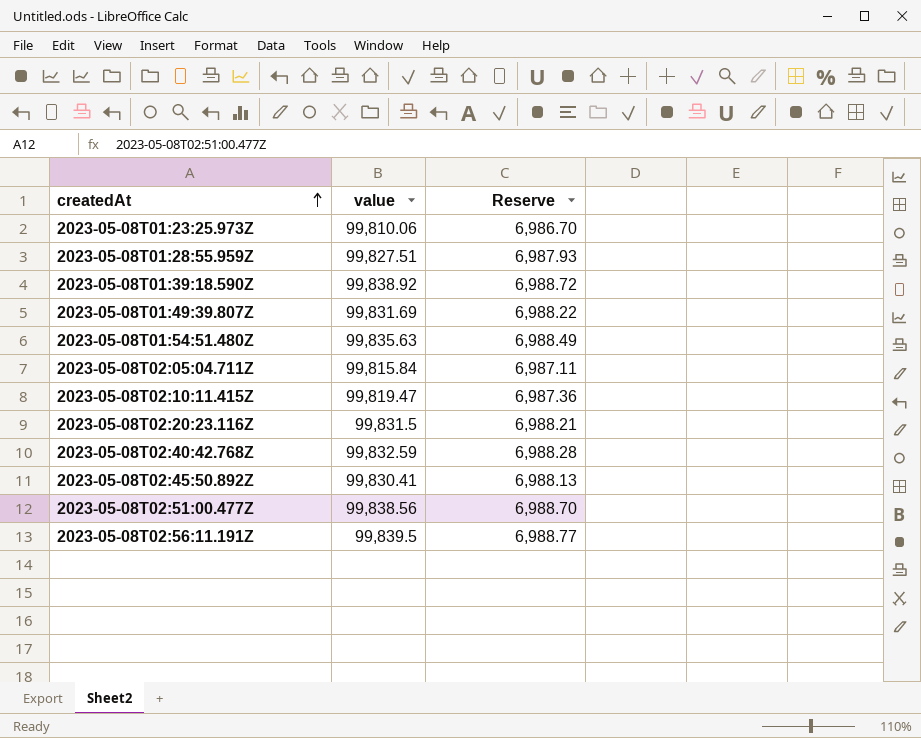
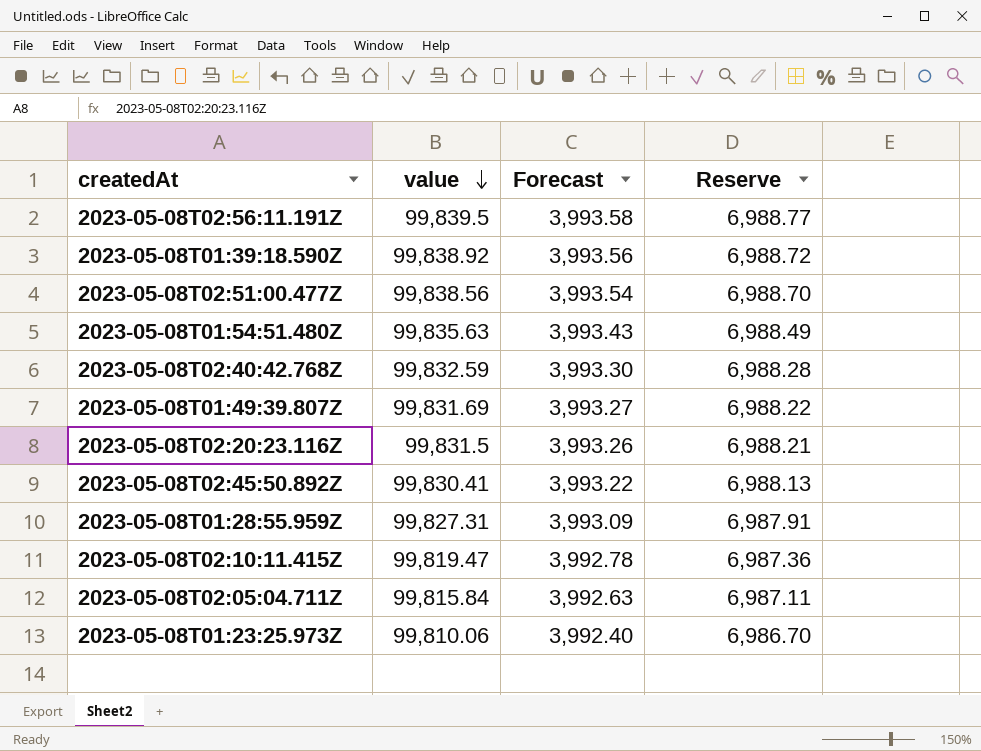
row order: createdAt ascending -> value descending
column Forecast | formula: none -> [value] * 0.04
2023-05-08T01:28:55.959Z | value: 99,827.51 -> 99,827.31
2023-05-08T01:28:55.959Z | Reserve: 6,987.93 -> 6,987.91

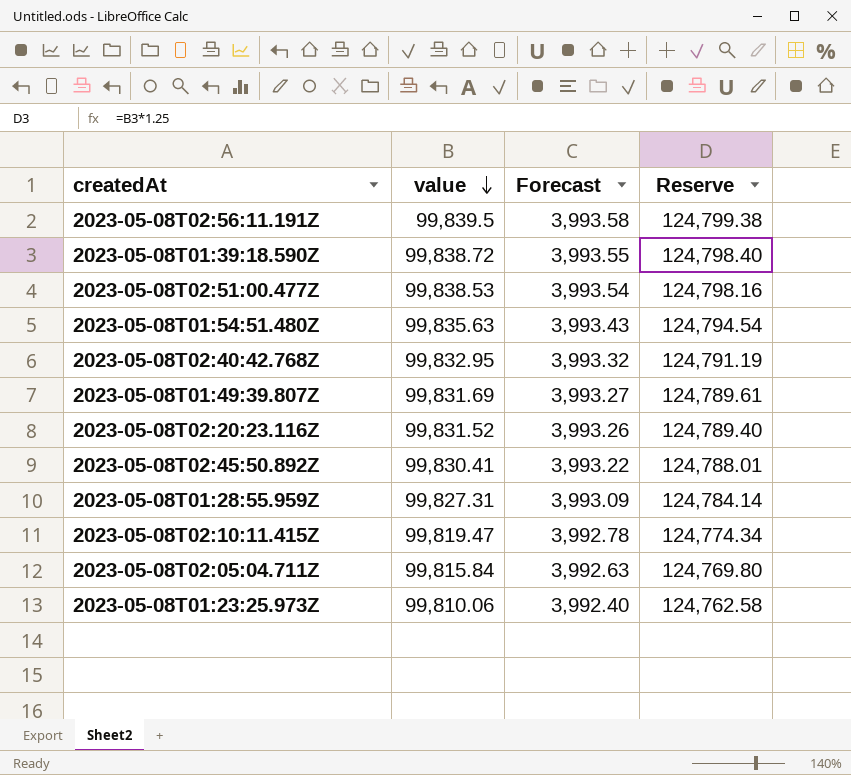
column Reserve | formula: [value] * 0.07 -> [value] * 1.25
2023-05-08T01:39:18.590Z | value: 99,838.92 -> 99,838.72
2023-05-08T01:39:18.590Z | Forecast: 3,993.56 -> 3,993.55
2023-05-08T02:51:00.477Z | value: 99,838.56 -> 99,838.53
2023-05-08T02:40:42.768Z | value: 99,832.59 -> 99,832.95
2023-05-08T02:40:42.768Z | Forecast: 3,993.30 -> 3,993.32
2023-05-08T02:20:23.116Z | value: 99,831.5 -> 99,831.52

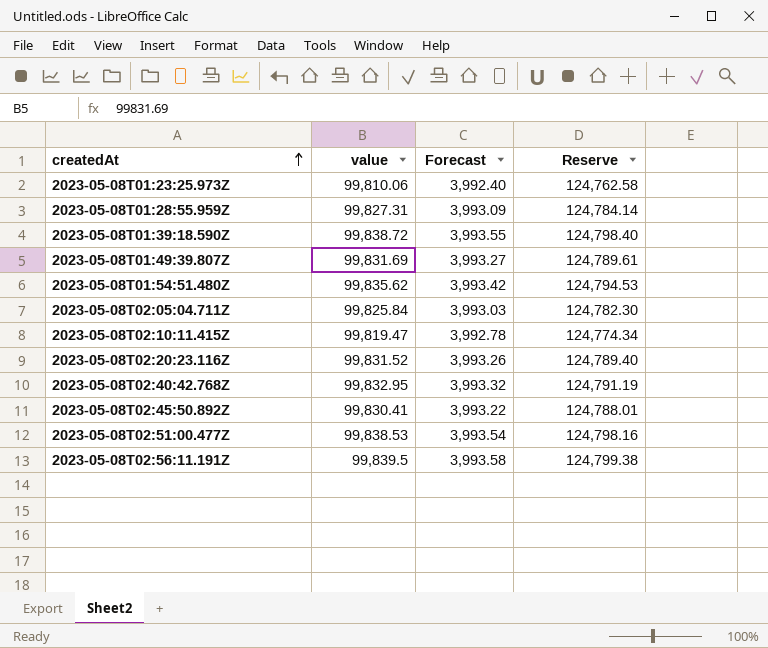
row order: value descending -> createdAt ascending
2023-05-08T01:54:51.480Z | value: 99,835.63 -> 99,835.62
2023-05-08T01:54:51.480Z | Forecast: 3,993.43 -> 3,993.42
2023-05-08T01:54:51.480Z | Reserve: 124,794.54 -> 124,794.53
2023-05-08T02:05:04.711Z | value: 99,815.84 -> 99,825.84
2023-05-08T02:05:04.711Z | Forecast: 3,992.63 -> 3,993.03
2023-05-08T02:05:04.711Z | Reserve: 124,769.80 -> 124,782.30

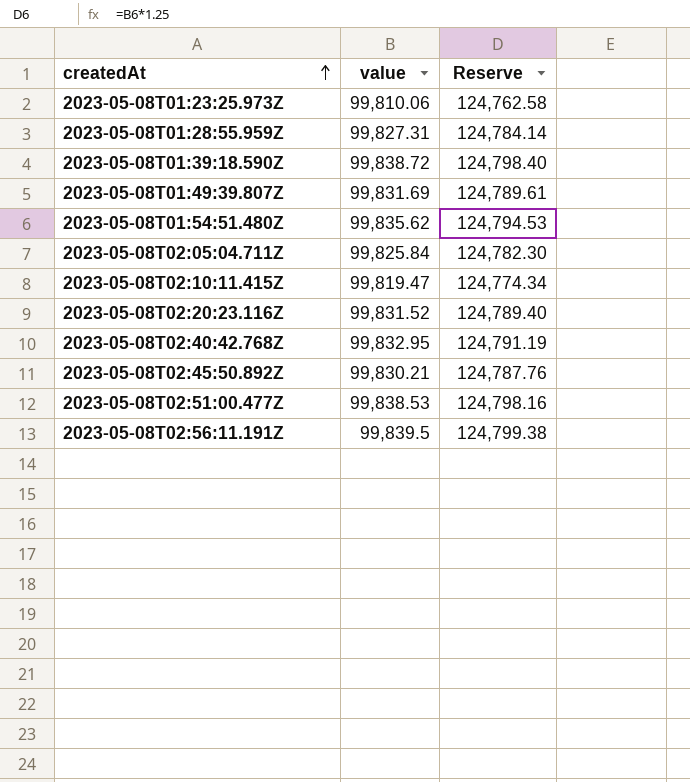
column Forecast | formula: [value] * 0.04 -> none
2023-05-08T02:45:50.892Z | value: 99,830.41 -> 99,830.21
2023-05-08T02:45:50.892Z | Reserve: 124,788.01 -> 124,787.76

